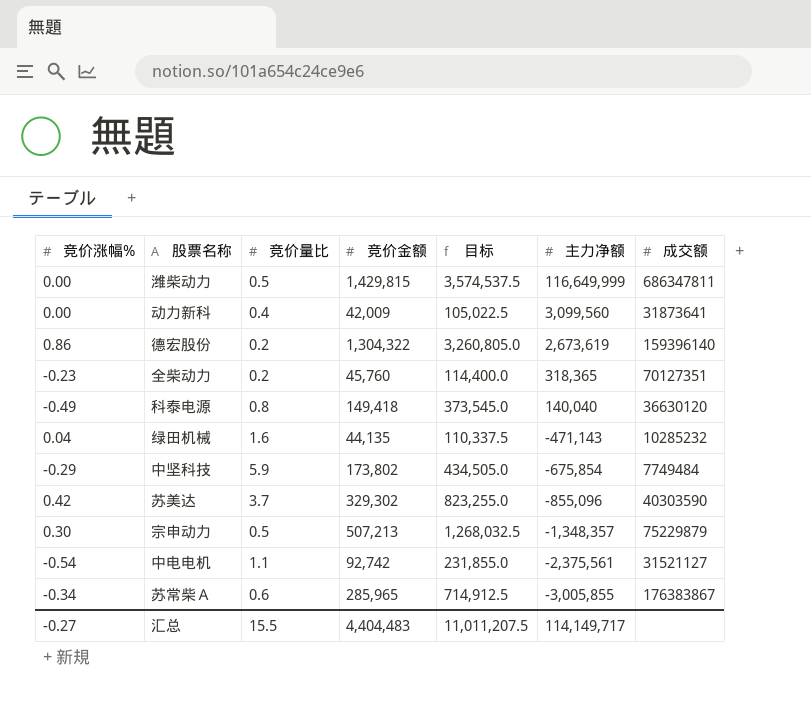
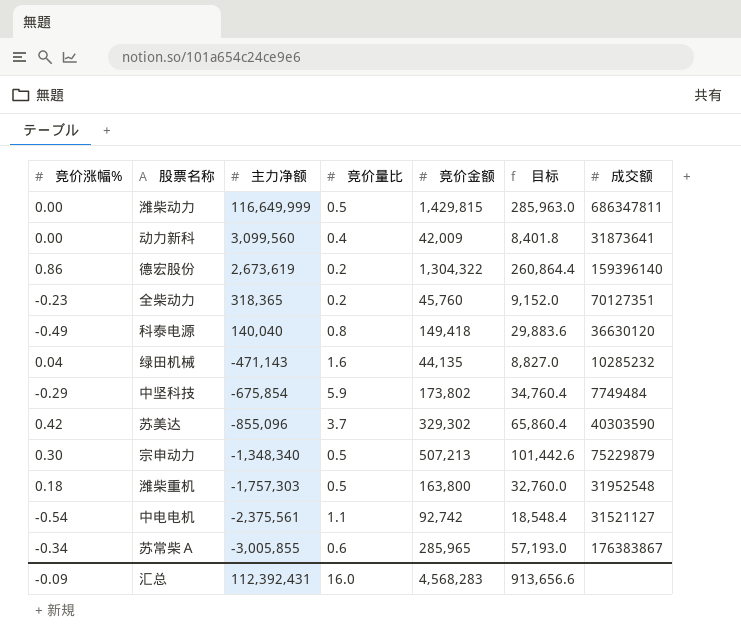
column 主力净额 | position: 6 -> 3
column 目标 | formula: [竞价金额] * 2.5 -> [竞价金额] * 0.2
宗申动力 | 主力净额: -1,348,357 -> -1,348,340
row 潍柴重机: none -> 0.18 | -1,757,303 | 0.5 | 163,800 | 32,760.0 | 31952548
汇总 | 竞价涨幅%: -0.27 -> -0.09
汇总 | 主力净额: 114,149,717 -> 112,392,431
汇总 | 竞价量比: 15.5 -> 16.0
汇总 | 竞价金额: 4,404,483 -> 4,568,283
汇总 | 目标: 11,011,207.5 -> 913,656.6

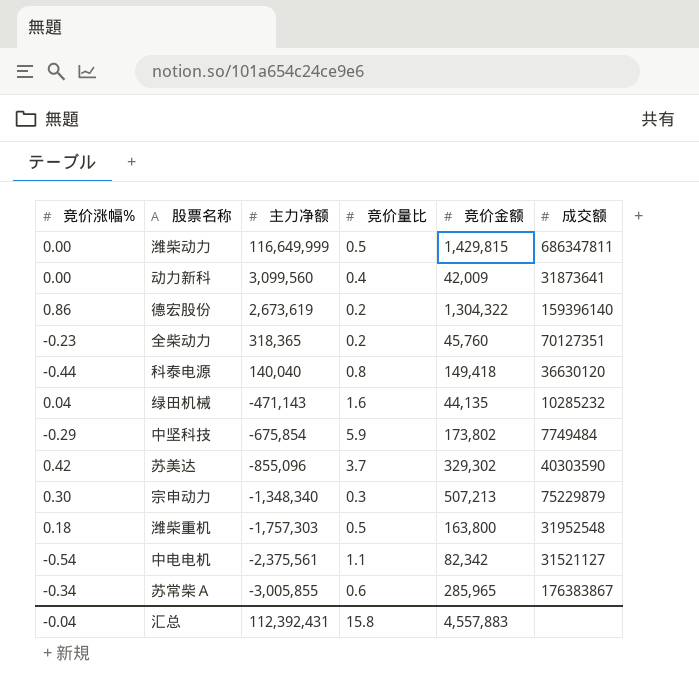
column 目标 | formula: [竞价金额] * 0.2 -> none
科泰电源 | 竞价涨幅%: -0.49 -> -0.44
宗申动力 | 竞价量比: 0.5 -> 0.3
中电电机 | 竞价金额: 92,742 -> 82,342
汇总 | 竞价涨幅%: -0.09 -> -0.04
汇总 | 竞价量比: 16.0 -> 15.8
汇总 | 竞价金额: 4,568,283 -> 4,557,883

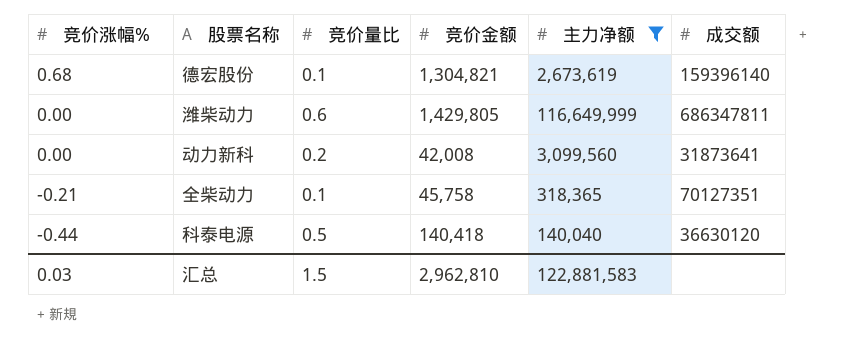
filter: none -> 主力净额 >= 140,040
row order: 主力净额 descending -> 竞价涨幅% descending
column 主力净额 | position: 3 -> 5
德宏股份 | 竞价涨幅%: 0.86 -> 0.68
德宏股份 | 竞价量比: 0.2 -> 0.1
德宏股份 | 竞价金额: 1,304,322 -> 1,304,821
潍柴动力 | 竞价量比: 0.5 -> 0.6
潍柴动力 | 竞价金额: 1,429,815 -> 1,429,805
动力新科 | 竞价量比: 0.4 -> 0.2
动力新科 | 竞价金额: 42,009 -> 42,008
全柴动力 | 竞价涨幅%: -0.23 -> -0.21
全柴动力 | 竞价量比: 0.2 -> 0.1
全柴动力 | 竞价金额: 45,760 -> 45,758
科泰电源 | 竞价量比: 0.8 -> 0.5
科泰电源 | 竞价金额: 149,418 -> 140,418
汇总 | 竞价涨幅%: -0.04 -> 0.03
汇总 | 竞价量比: 15.8 -> 1.5
汇总 | 竞价金额: 4,557,883 -> 2,962,810
汇总 | 主力净额: 112,392,431 -> 122,881,583

